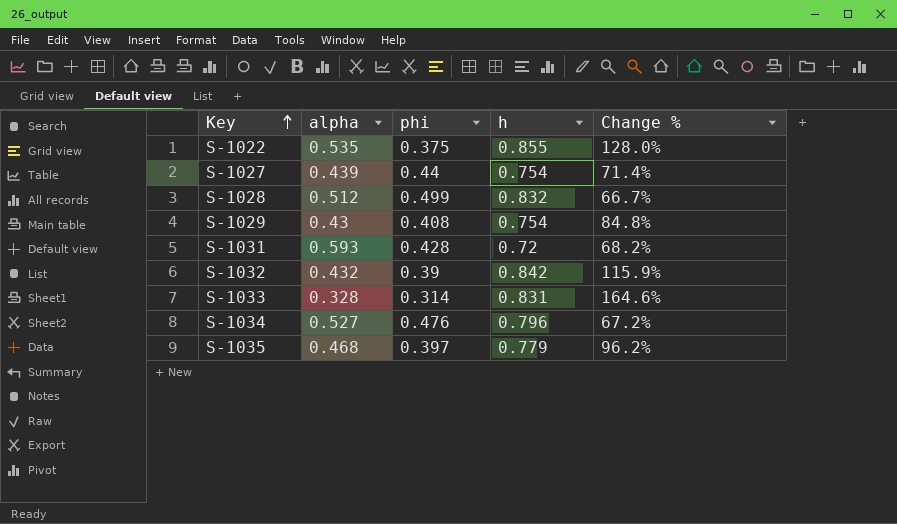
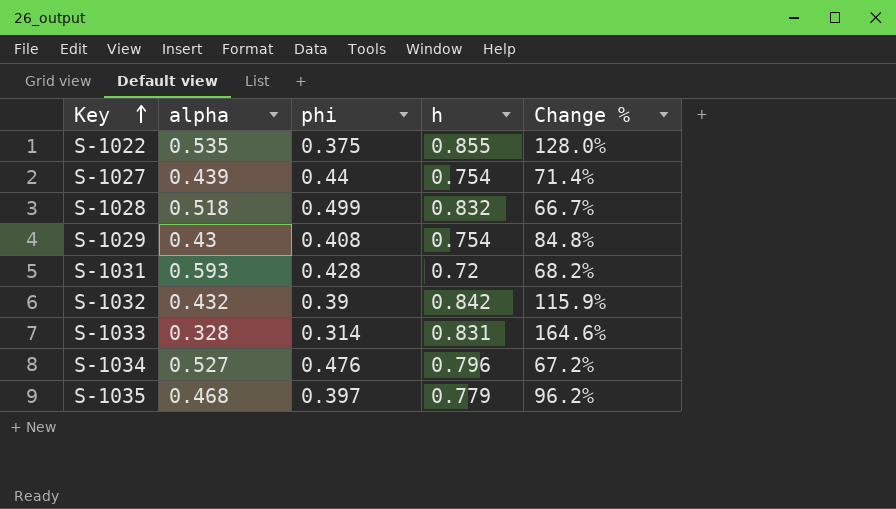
S-1028 | alpha: 0.512 -> 0.518

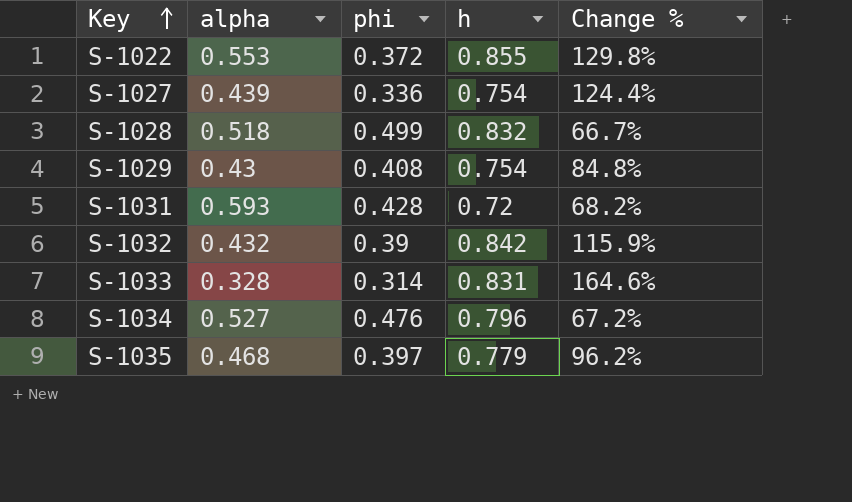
S-1022 | alpha: 0.535 -> 0.553
S-1022 | phi: 0.375 -> 0.372
S-1022 | Change %: 128.0% -> 129.8%
S-1027 | phi: 0.44 -> 0.336
S-1027 | Change %: 71.4% -> 124.4%

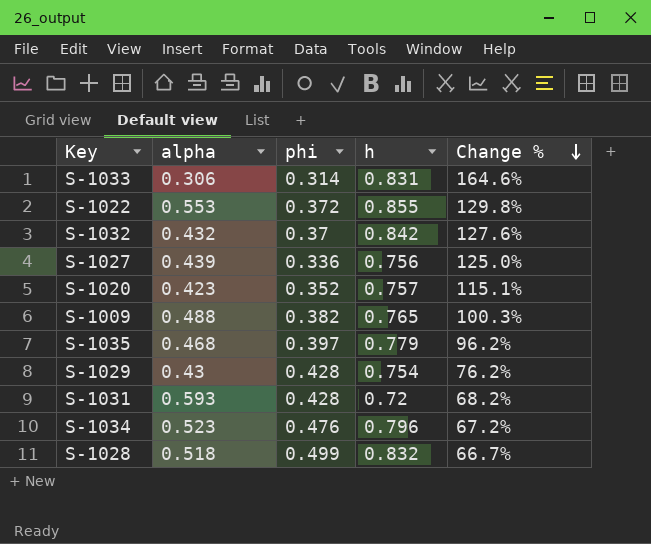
row order: Key ascending -> Change % descending
S-1033 | alpha: 0.328 -> 0.306
S-1032 | phi: 0.39 -> 0.37
S-1032 | Change %: 115.9% -> 127.6%
S-1027 | h: 0.754 -> 0.756
S-1027 | Change %: 124.4% -> 125.0%
row S-1020: none -> 0.423 | 0.352 | 0.757 | 115.1%
row S-1009: none -> 0.488 | 0.382 | 0.765 | 100.3%
S-1029 | phi: 0.408 -> 0.428
S-1029 | Change %: 84.8% -> 76.2%
S-1034 | alpha: 0.527 -> 0.523

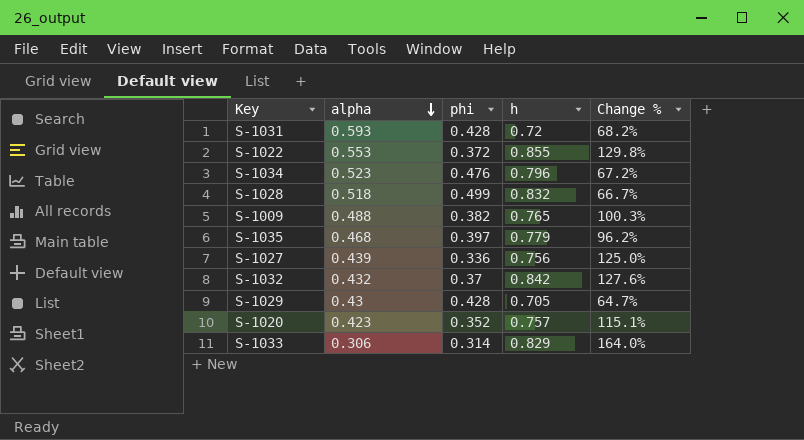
row order: Change % descending -> alpha descending
S-1029 | h: 0.754 -> 0.705
S-1029 | Change %: 76.2% -> 64.7%
S-1033 | h: 0.831 -> 0.829
S-1033 | Change %: 164.6% -> 164.0%

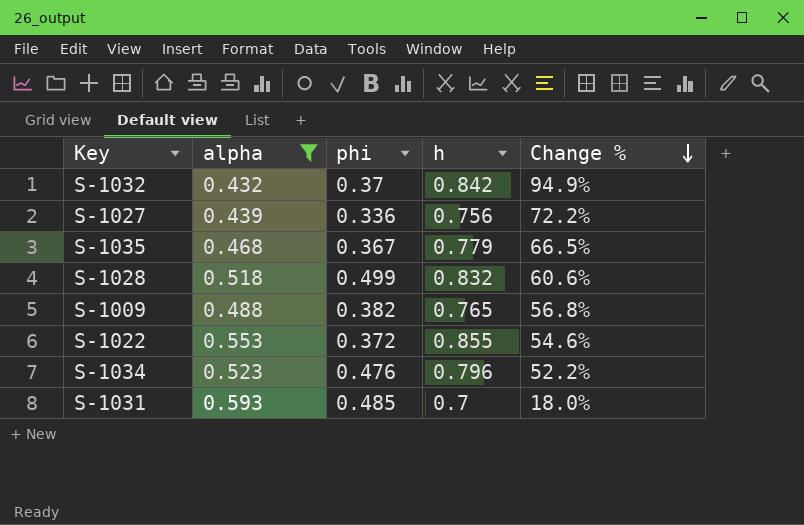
filter: none -> alpha >= 0.432
row order: alpha descending -> Change % descending
column Change % | formula: ([h] - [phi]) / [phi] -> ([h] - [alpha]) / [alpha]
S-1035 | phi: 0.397 -> 0.367
S-1031 | phi: 0.428 -> 0.485
S-1031 | h: 0.72 -> 0.7

